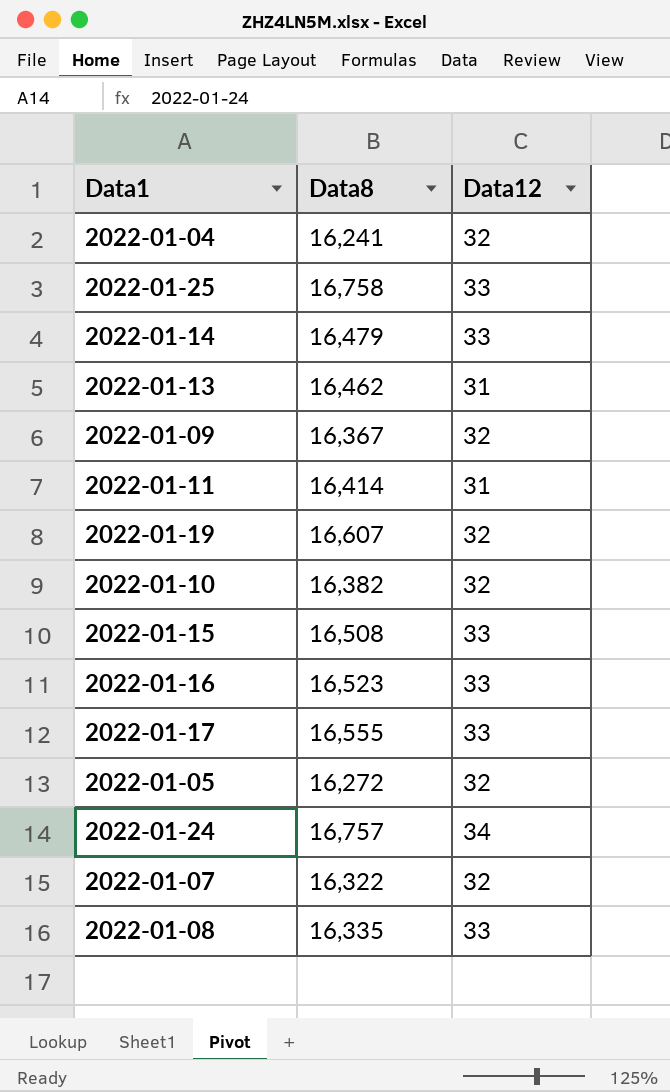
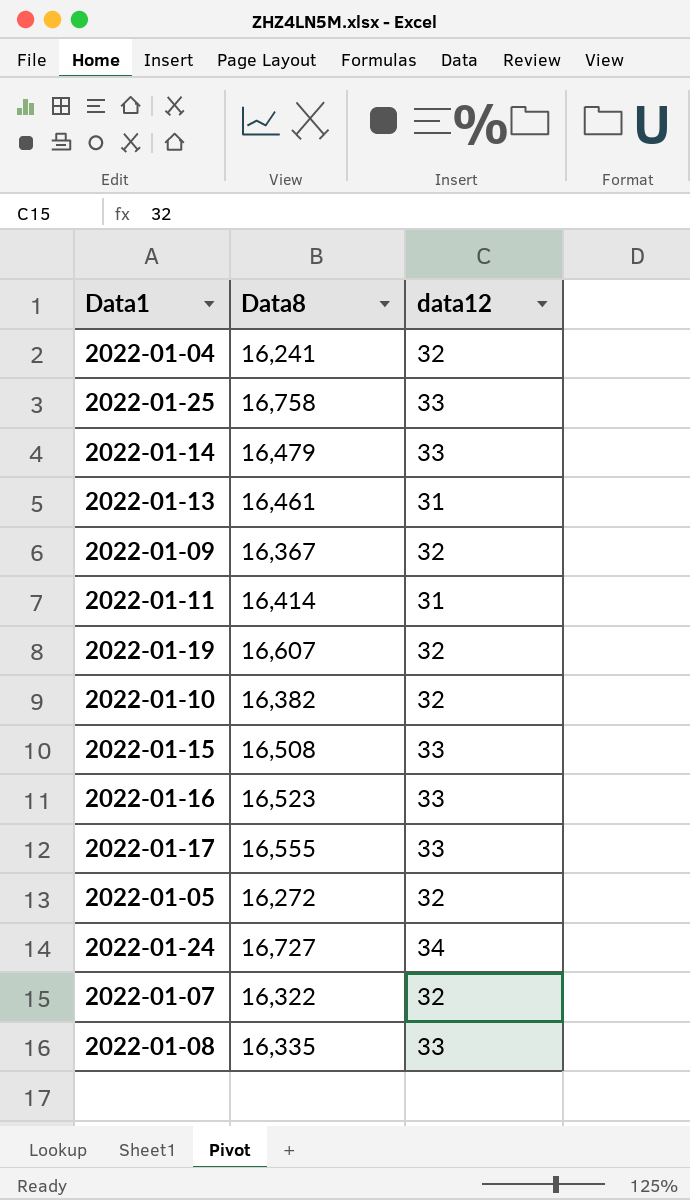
column name: Data12 -> data12
2022-01-13 | Data8: 16,462 -> 16,461
2022-01-24 | Data8: 16,757 -> 16,727

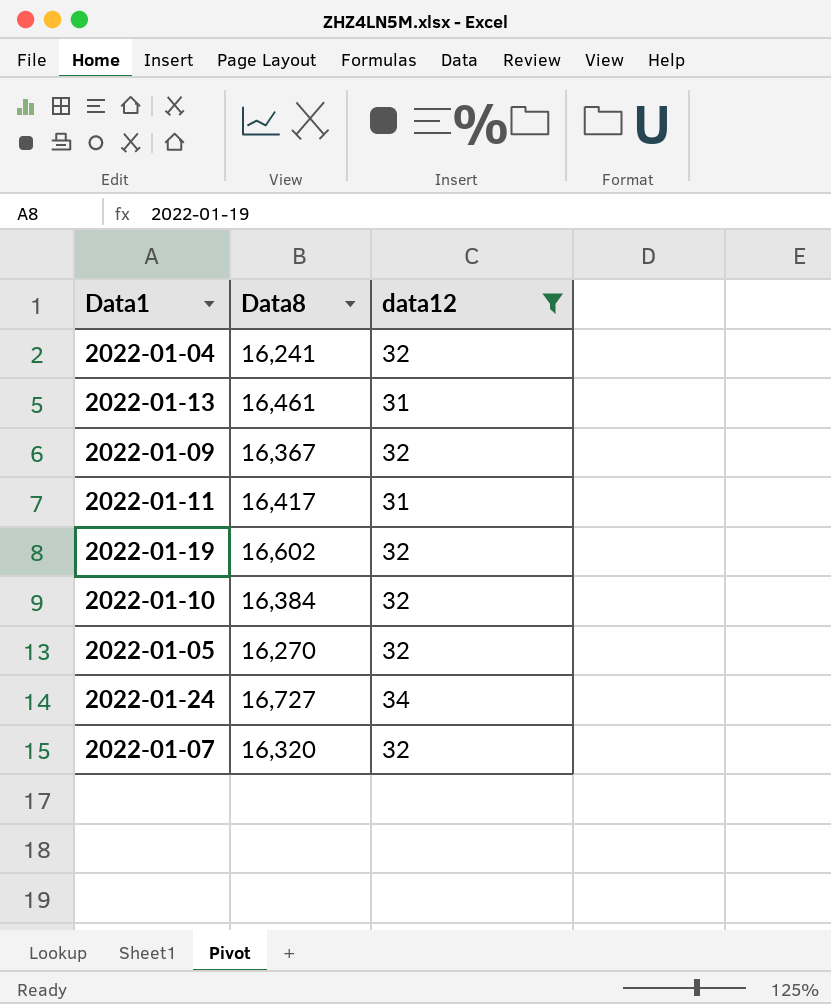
filter: none -> data12 != 33
2022-01-11 | Data8: 16,414 -> 16,417
2022-01-19 | Data8: 16,607 -> 16,602
2022-01-10 | Data8: 16,382 -> 16,384
2022-01-05 | Data8: 16,272 -> 16,270
2022-01-07 | Data8: 16,322 -> 16,320

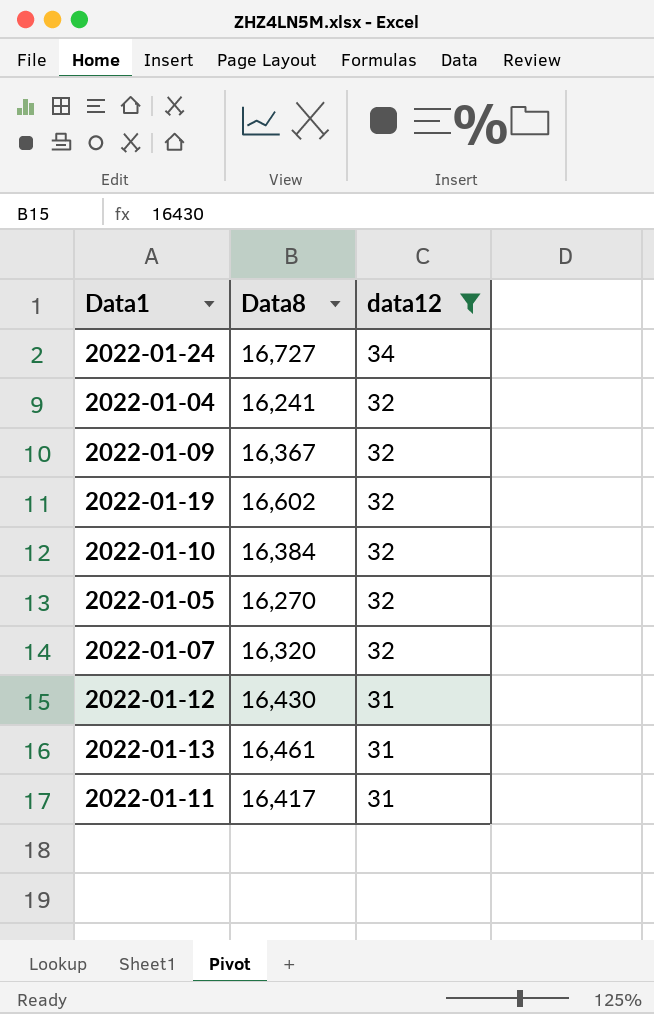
row order: none -> data12 descending
row 2022-01-12: none -> 16,430 | 31

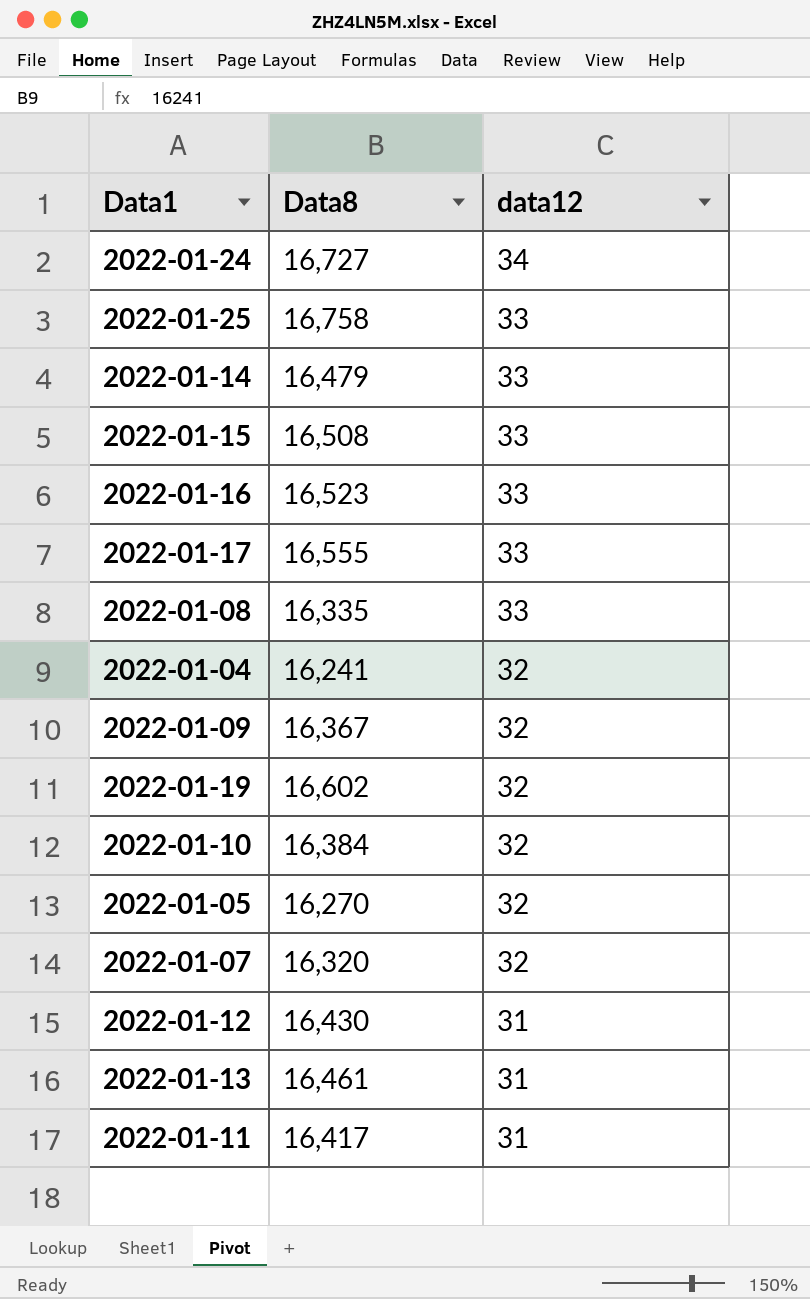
filter: data12 != 33 -> none

